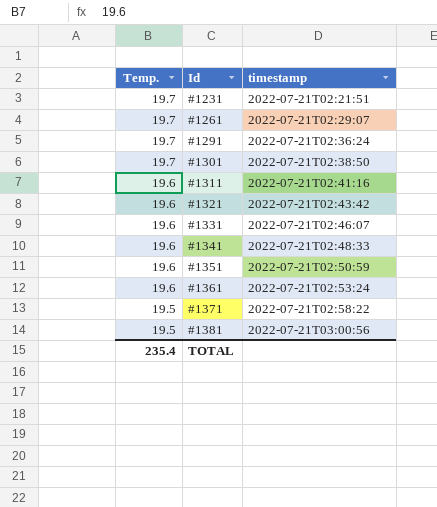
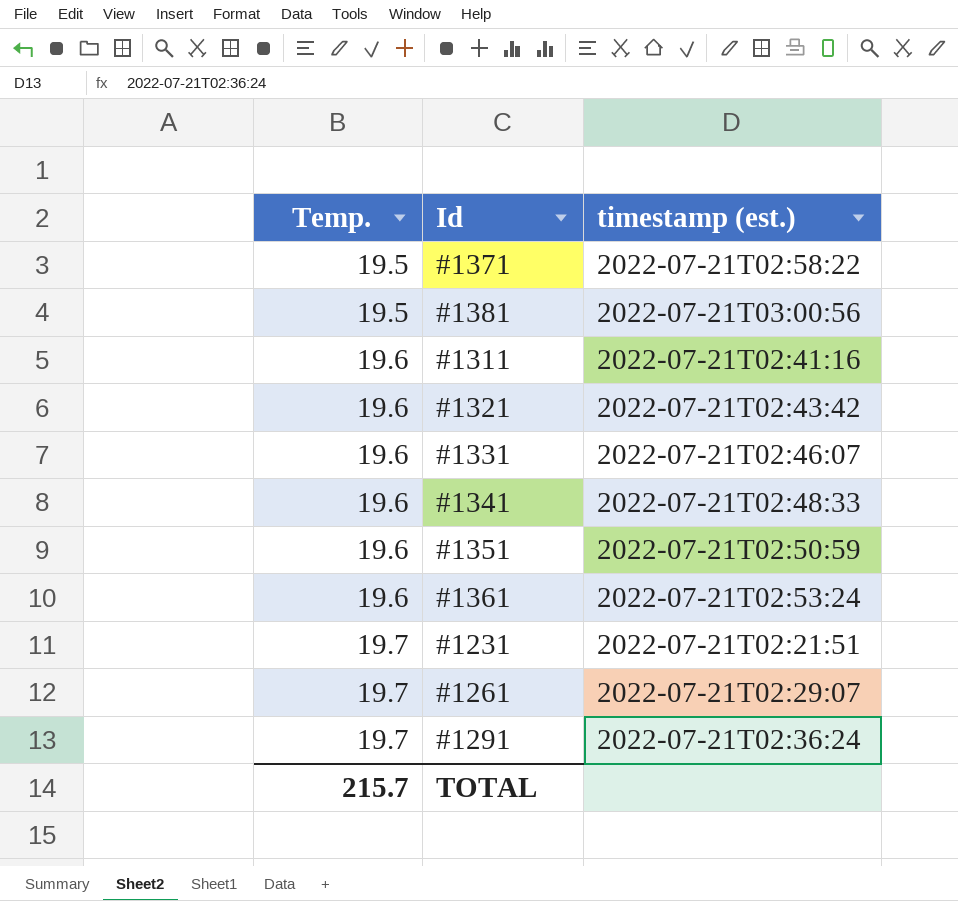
row order: Temp. descending -> Temp. ascending
column name: timestamp -> timestamp (est.)
row #1301: 19.7 | 2022-07-21T02:38:50 -> none
TOTAL | Temp.: 235.4 -> 215.7

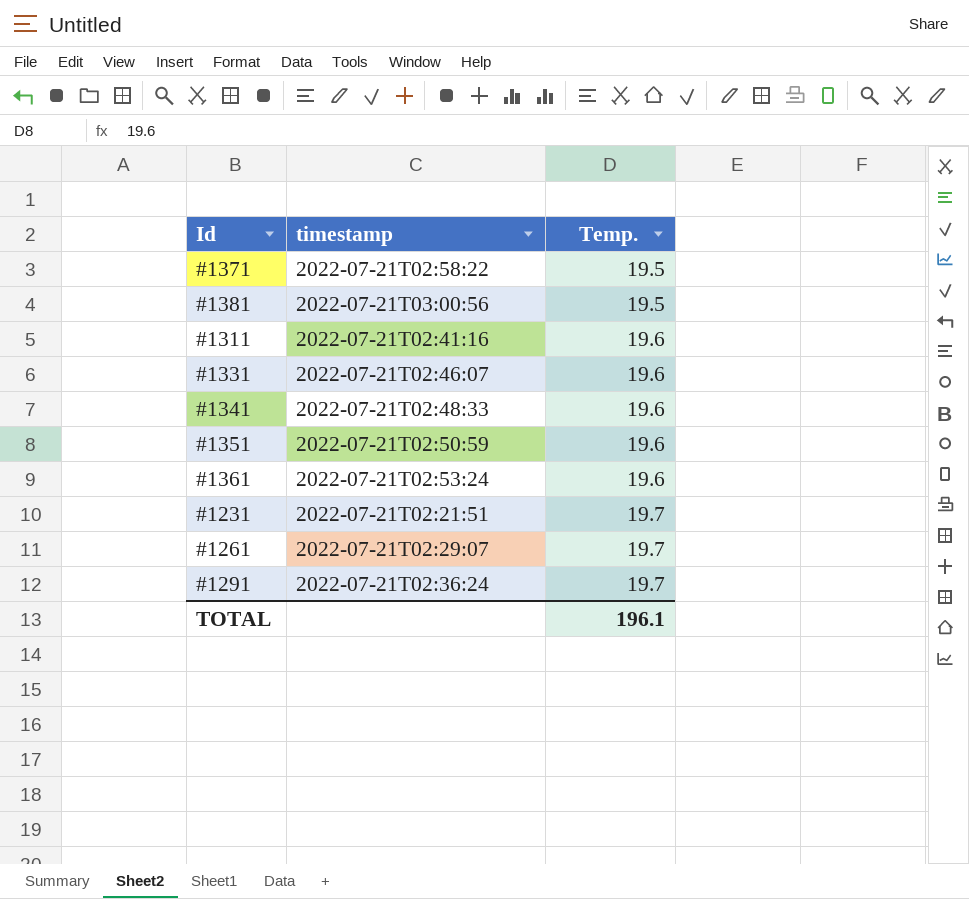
column name: timestamp (est.) -> timestamp
column Temp. | position: 1 -> 3
row #1321: 19.6 | 2022-07-21T02:43:42 -> none
TOTAL | Temp.: 215.7 -> 196.1

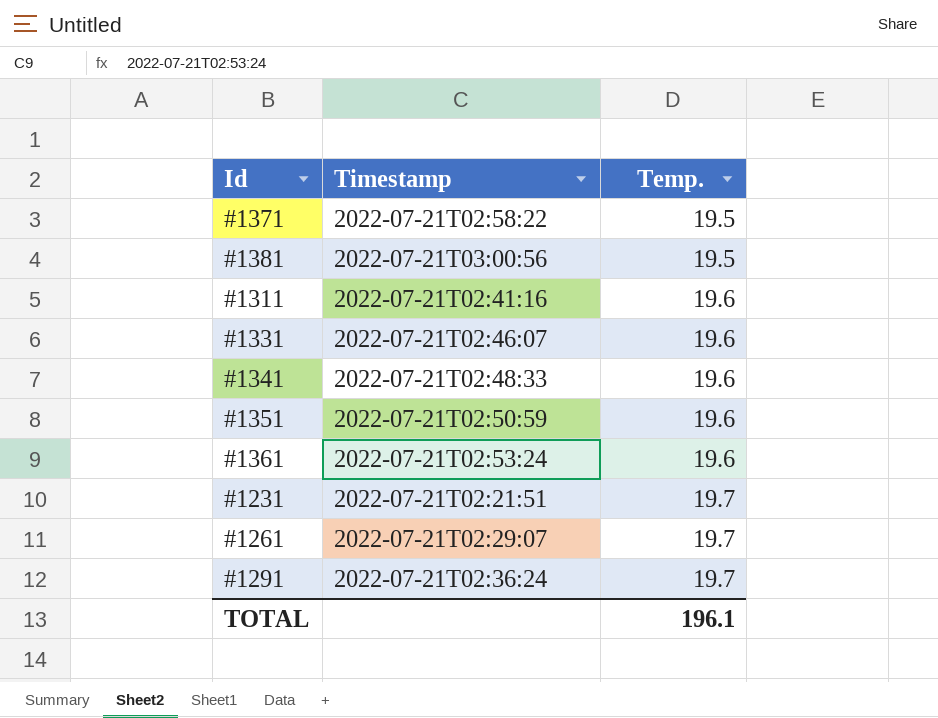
column name: timestamp -> Timestamp

